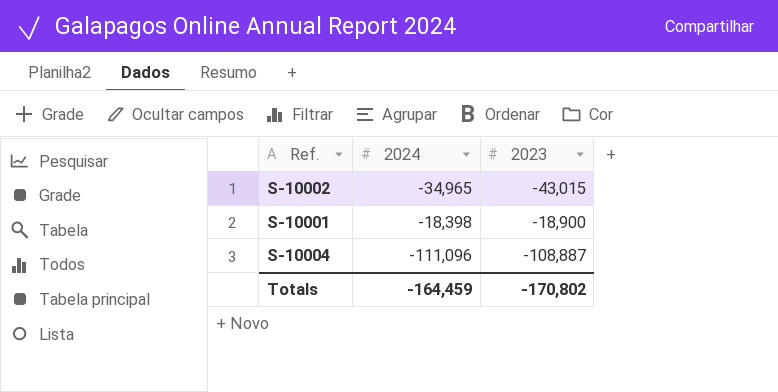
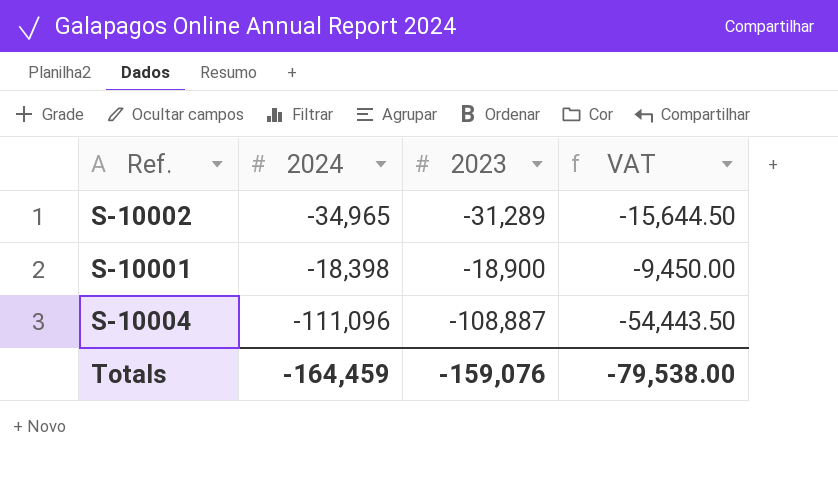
column VAT | formula: none -> [2023] * 0.5
S-10002 | 2023: -43,015 -> -31,289
Totals | 2023: -170,802 -> -159,076

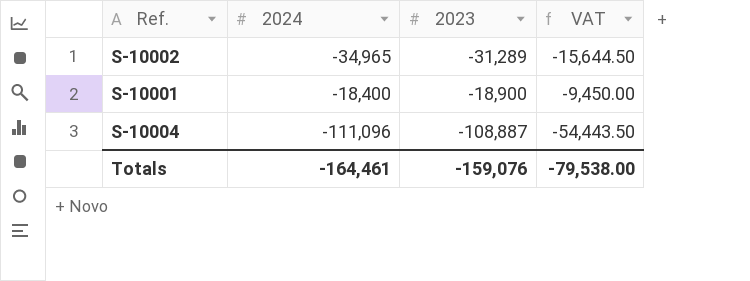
S-10001 | 2024: -18,398 -> -18,400
Totals | 2024: -164,459 -> -164,461

